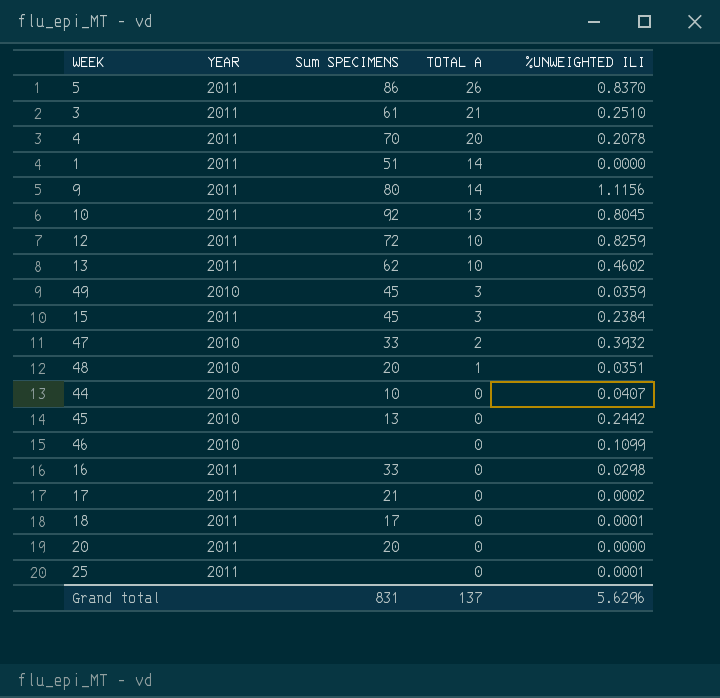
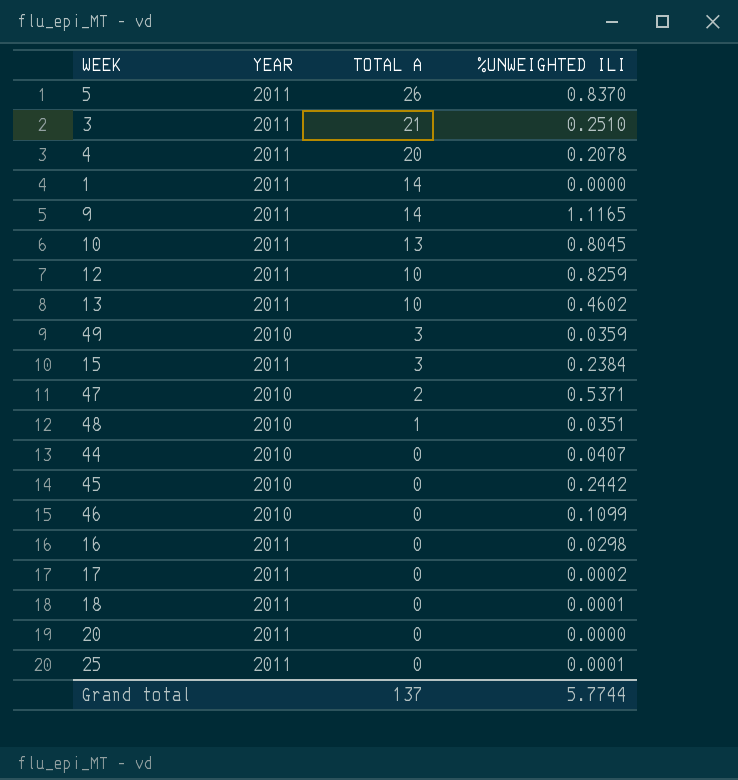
column Sum SPECIMENS | position: 3 -> none
9 | %UNWEIGHTED ILI: 1.1156 -> 1.1165
47 | %UNWEIGHTED ILI: 0.3932 -> 0.5371
Grand total | %UNWEIGHTED ILI: 5.6296 -> 5.7744

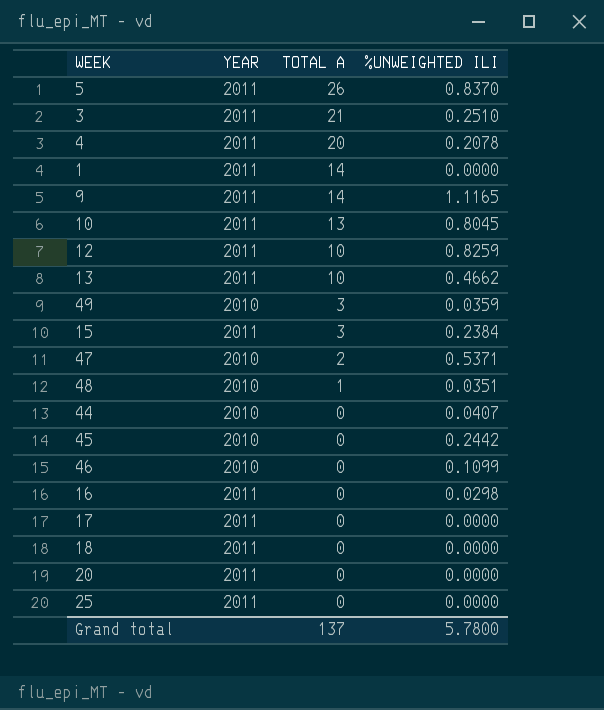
13 | %UNWEIGHTED ILI: 0.4602 -> 0.4662
17 | %UNWEIGHTED ILI: 0.0002 -> 0.0000
18 | %UNWEIGHTED ILI: 0.0001 -> 0.0000
25 | %UNWEIGHTED ILI: 0.0001 -> 0.0000
Grand total | %UNWEIGHTED ILI: 5.7744 -> 5.7800

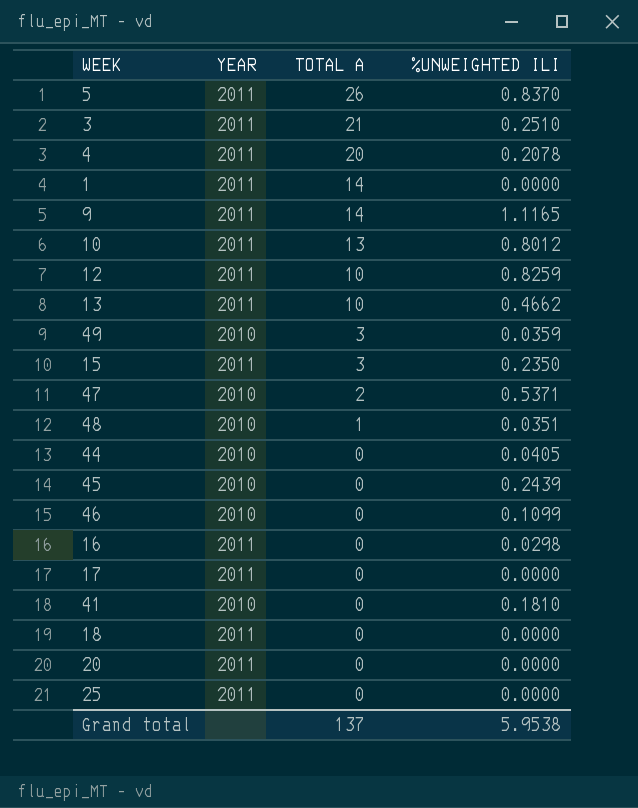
10 | %UNWEIGHTED ILI: 0.8045 -> 0.8012
15 | %UNWEIGHTED ILI: 0.2384 -> 0.2350
44 | %UNWEIGHTED ILI: 0.0407 -> 0.0405
45 | %UNWEIGHTED ILI: 0.2442 -> 0.2439
row 41: none -> 2010 | 0 | 0.1810
Grand total | %UNWEIGHTED ILI: 5.7800 -> 5.9538

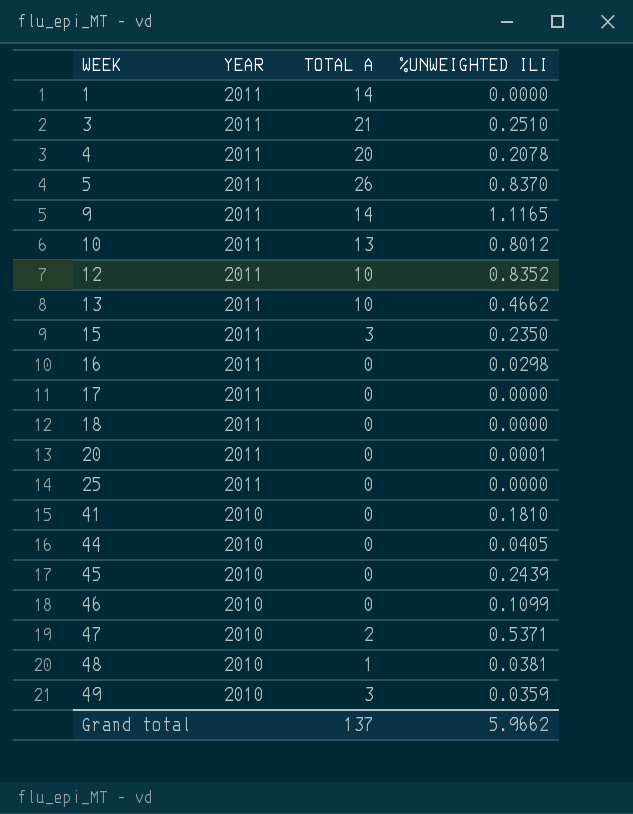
row order: TOTAL A descending -> WEEK ascending
12 | %UNWEIGHTED ILI: 0.8259 -> 0.8352
20 | %UNWEIGHTED ILI: 0.0000 -> 0.0001
48 | %UNWEIGHTED ILI: 0.0351 -> 0.0381
Grand total | %UNWEIGHTED ILI: 5.9538 -> 5.9662

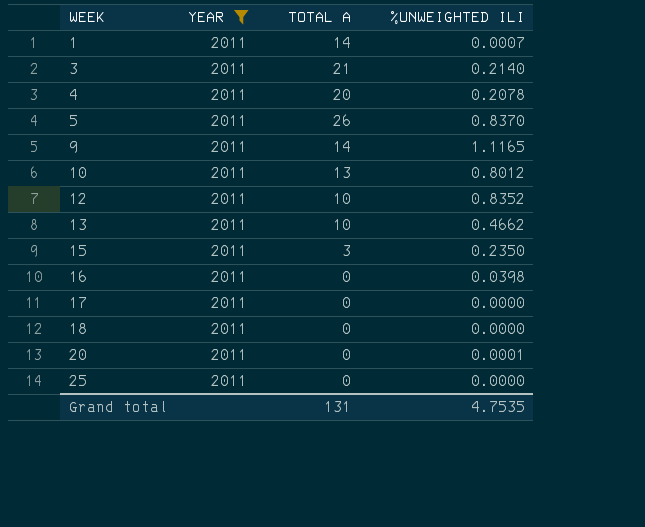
filter: none -> YEAR = 2011
1 | %UNWEIGHTED ILI: 0.0000 -> 0.0007
3 | %UNWEIGHTED ILI: 0.2510 -> 0.2140
16 | %UNWEIGHTED ILI: 0.0298 -> 0.0398
Grand total | TOTAL A: 137 -> 131
Grand total | %UNWEIGHTED ILI: 5.9662 -> 4.7535

